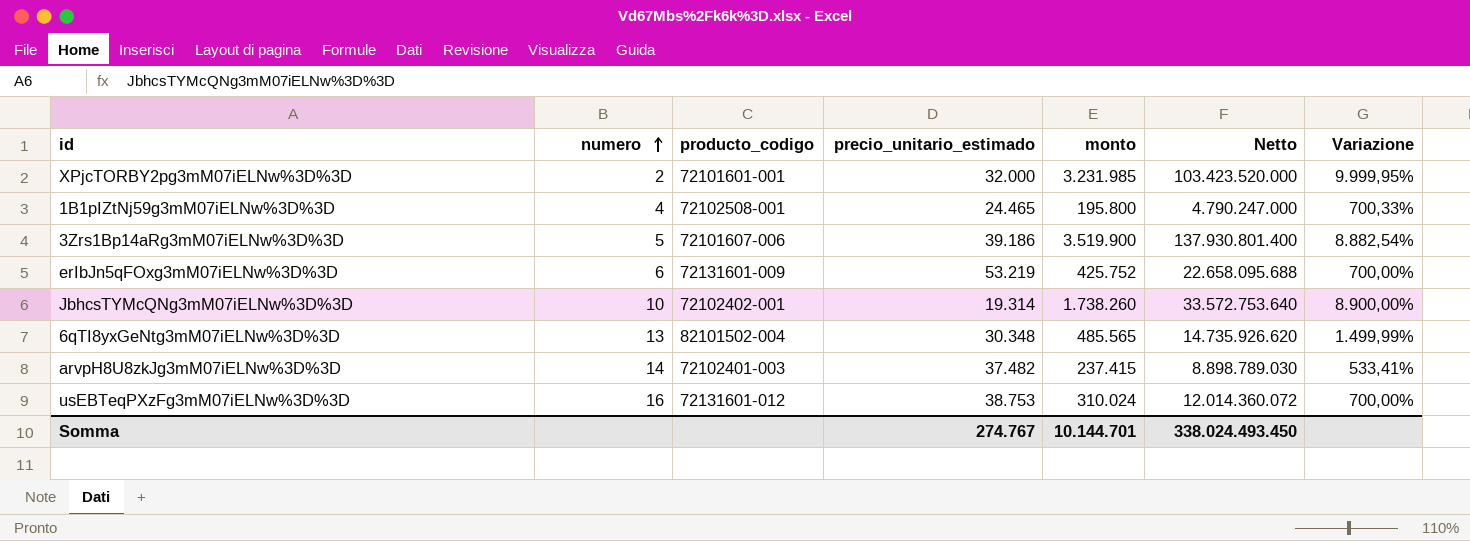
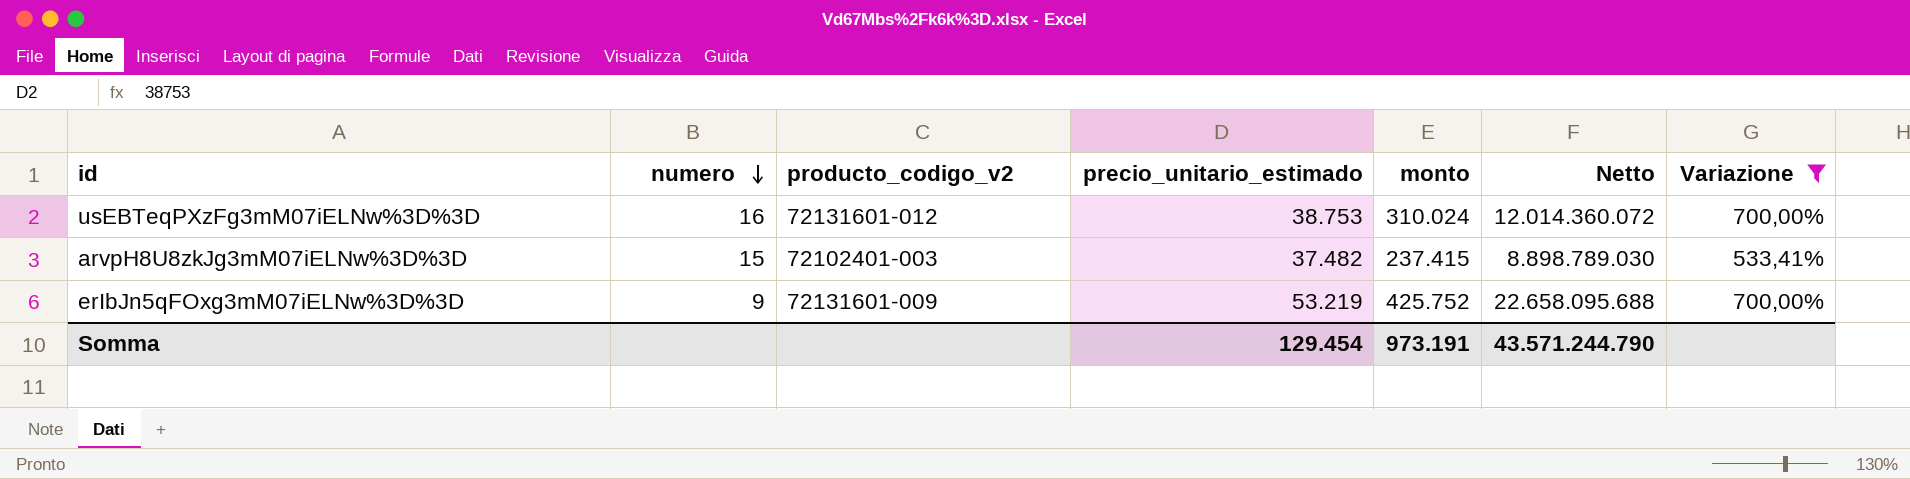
filter: none -> Variazione <= 700,00%
row order: numero ascending -> numero descending
column name: producto_codigo -> producto_codigo_v2
arvpH8U8zkJg3mM07iELNw%3D%3D | numero: 14 -> 15
erIbJn5qFOxg3mM07iELNw%3D%3D | numero: 6 -> 9
Somma | precio_unitario_estimado: 274.767 -> 129.454
Somma | monto: 10.144.701 -> 973.191
Somma | Netto: 338.024.493.450 -> 43.571.244.790

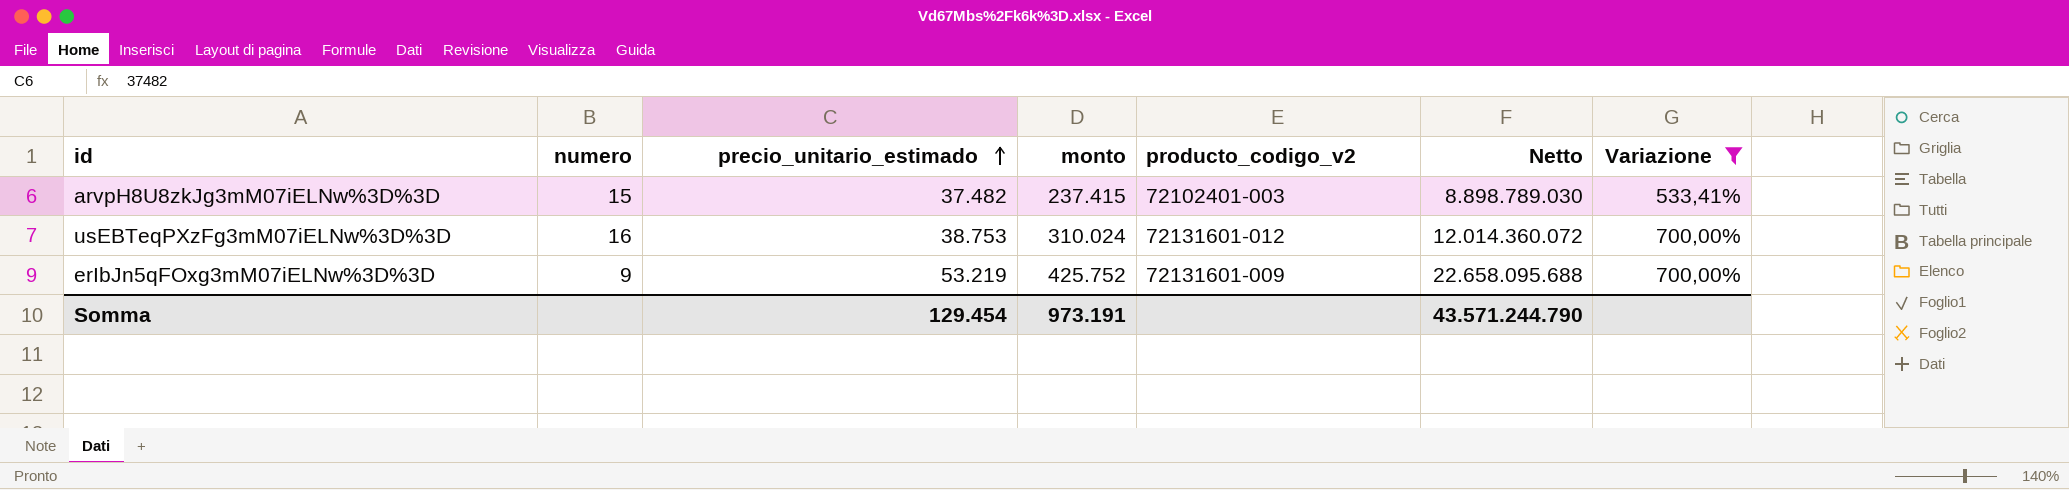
row order: numero descending -> precio_unitario_estimado ascending
column producto_codigo_v2 | position: 3 -> 5

